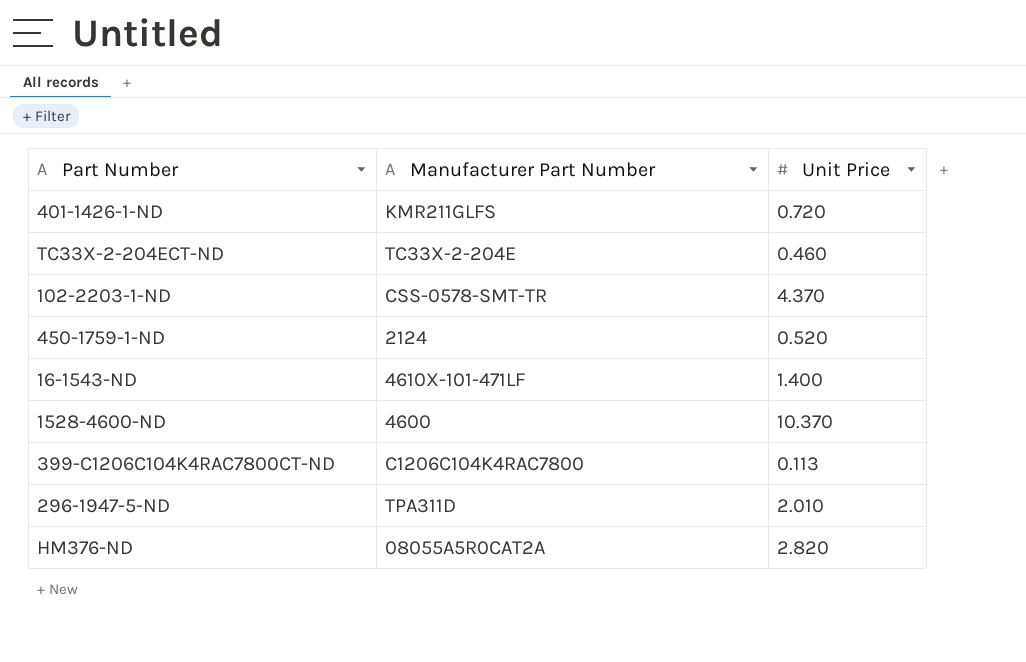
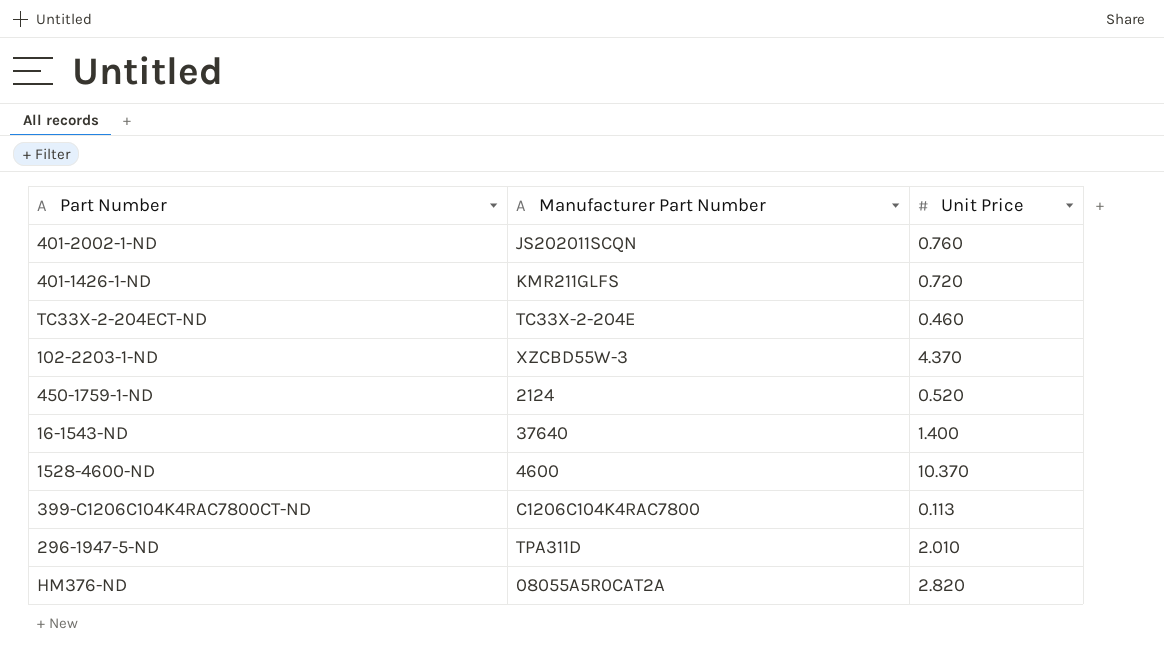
row 401-2002-1-ND: none -> JS202011SCQN | 0.760
102-2203-1-ND | Manufacturer Part Number: CSS-0578-SMT-TR -> XZCBD55W-3
16-1543-ND | Manufacturer Part Number: 4610X-101-471LF -> 37640

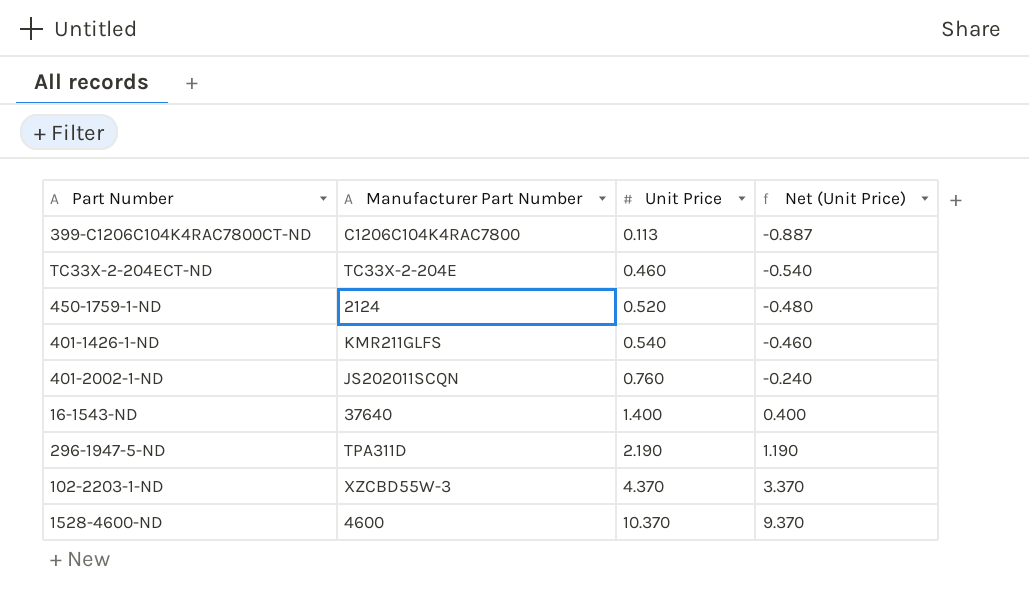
row order: none -> Unit Price ascending
column Net (Unit Price) | formula: none -> [Unit Price] - 1
row HM376-ND: 08055A5R0CAT2A | 2.820 -> none
401-1426-1-ND | Unit Price: 0.720 -> 0.540
296-1947-5-ND | Unit Price: 2.010 -> 2.190

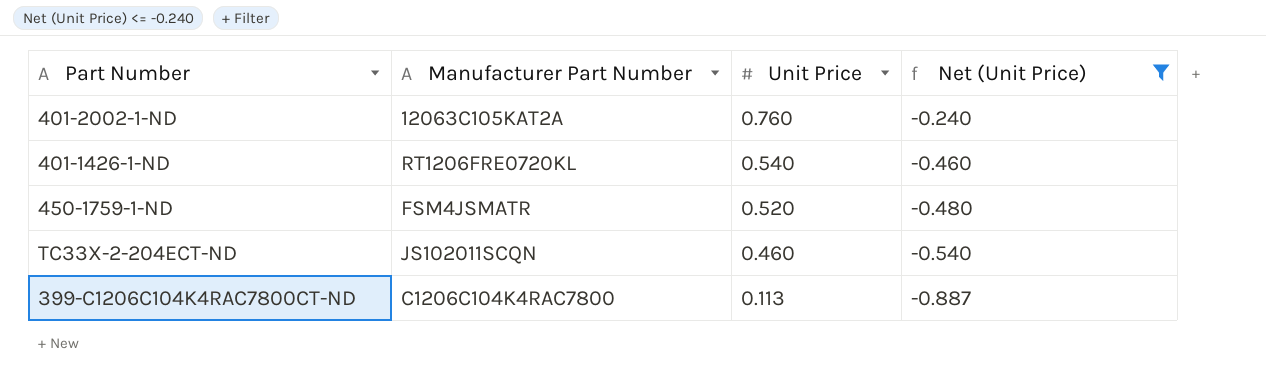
filter: none -> Net (Unit Price) <= -0.240
row order: Unit Price ascending -> Unit Price descending
401-2002-1-ND | Manufacturer Part Number: JS202011SCQN -> 12063C105KAT2A
401-1426-1-ND | Manufacturer Part Number: KMR211GLFS -> RT1206FRE0720KL
450-1759-1-ND | Manufacturer Part Number: 2124 -> FSM4JSMATR
TC33X-2-204ECT-ND | Manufacturer Part Number: TC33X-2-204E -> JS102011SCQN

